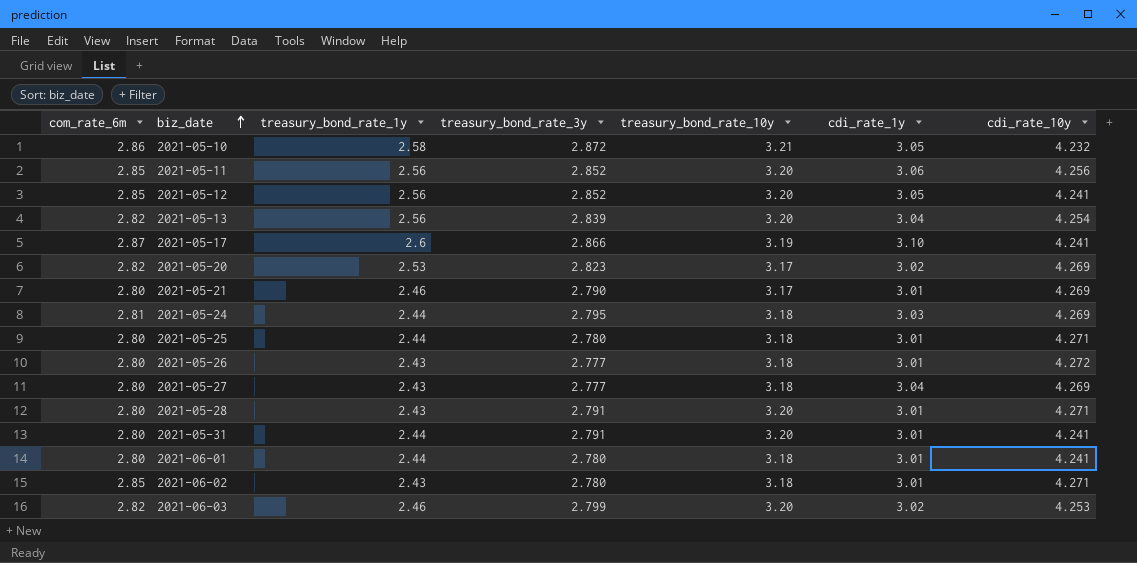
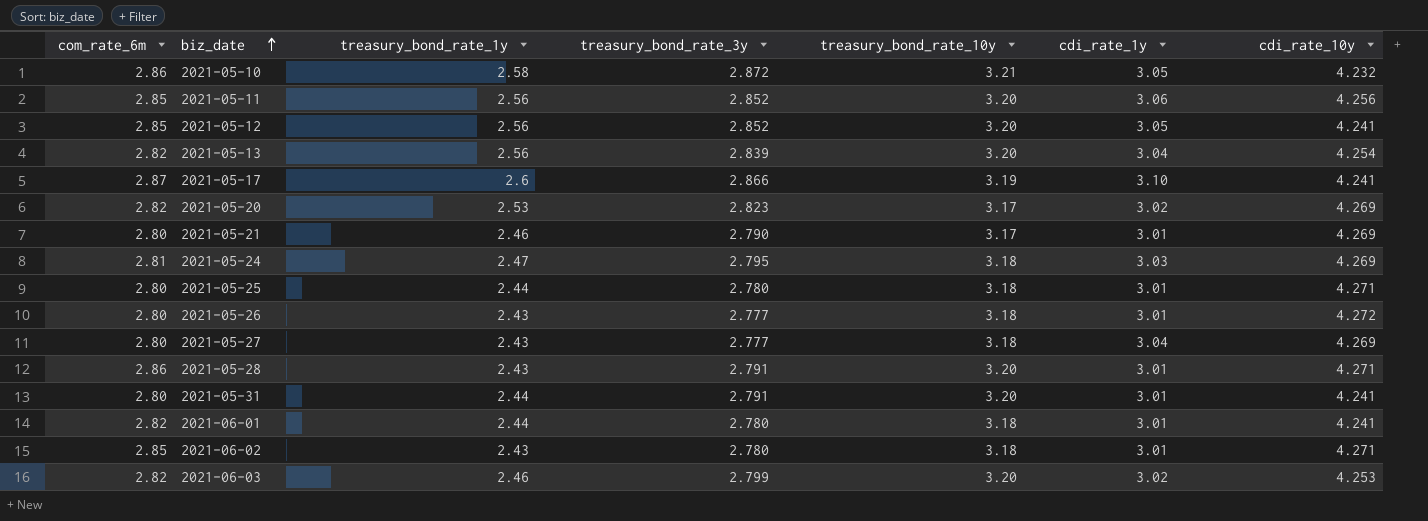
2021-05-24 | treasury_bond_rate_1y: 2.44 -> 2.47
2021-05-28 | com_rate_6m: 2.80 -> 2.86
2021-06-01 | com_rate_6m: 2.80 -> 2.82

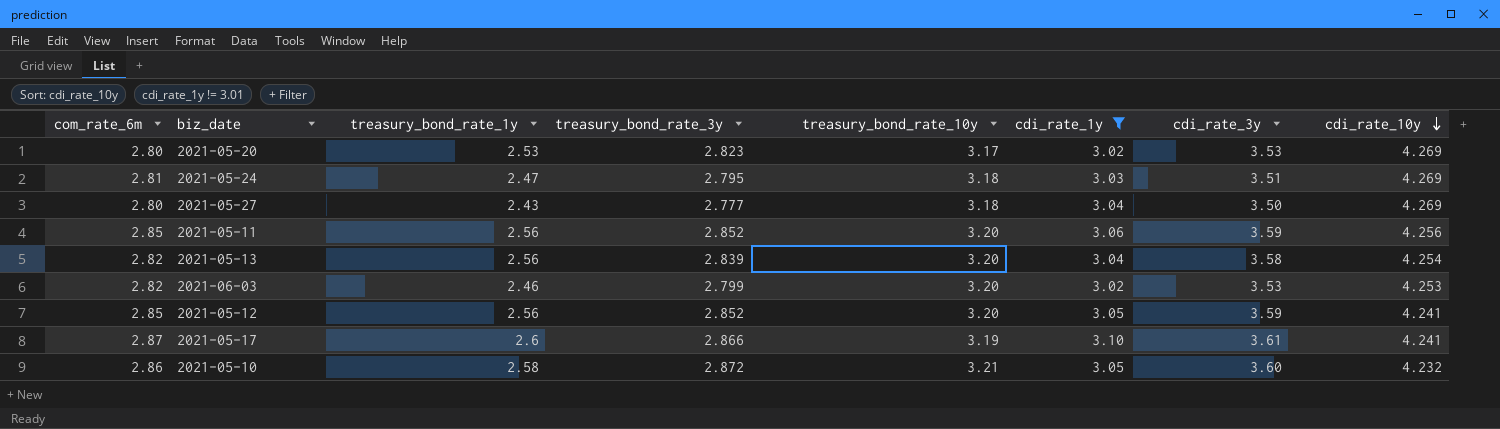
filter: none -> cdi_rate_1y != 3.01
row order: biz_date ascending -> cdi_rate_10y descending
column cdi_rate_3y | position: none -> 7
2021-05-20 | com_rate_6m: 2.82 -> 2.80

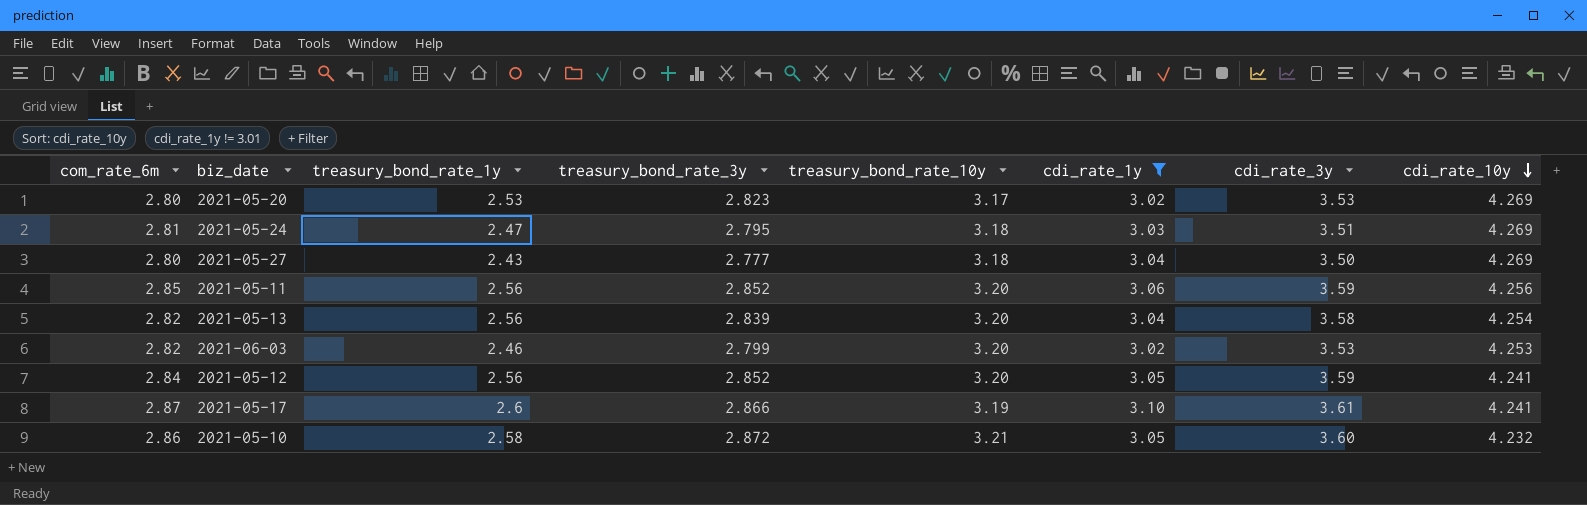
2021-05-12 | com_rate_6m: 2.85 -> 2.84

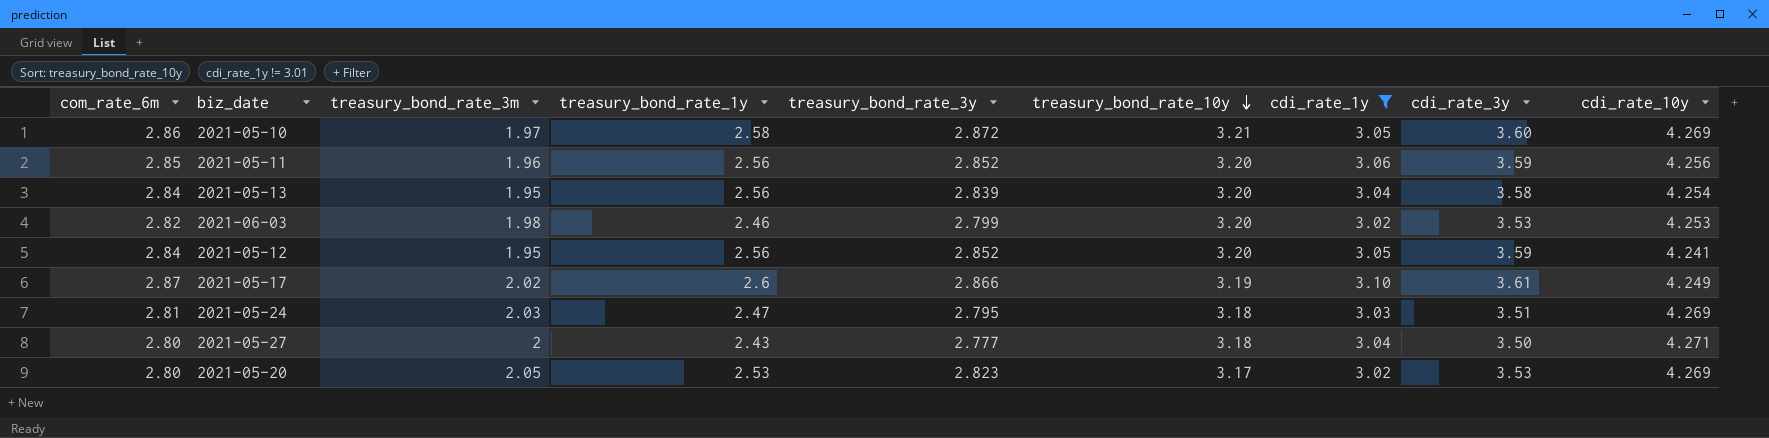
row order: cdi_rate_10y descending -> treasury_bond_rate_10y descending
column treasury_bond_rate_3m | position: none -> 3
2021-05-10 | cdi_rate_10y: 4.232 -> 4.269
2021-05-13 | com_rate_6m: 2.82 -> 2.84
2021-05-17 | cdi_rate_10y: 4.241 -> 4.249
2021-05-27 | cdi_rate_10y: 4.269 -> 4.271

